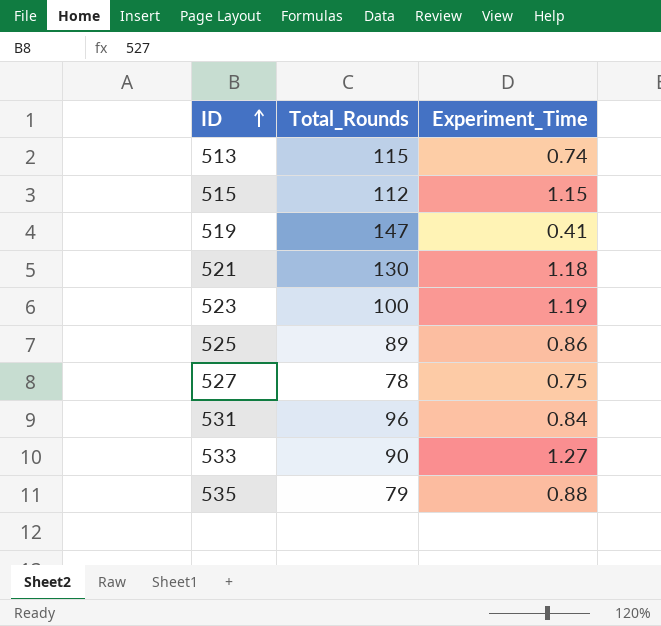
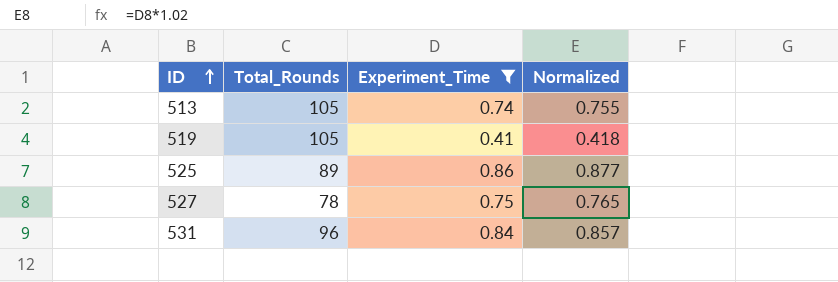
filter: none -> Experiment_Time <= 0.86
column Normalized | formula: none -> [Experiment_Time] * 1.02
513 | Total_Rounds: 115 -> 105
519 | Total_Rounds: 147 -> 105

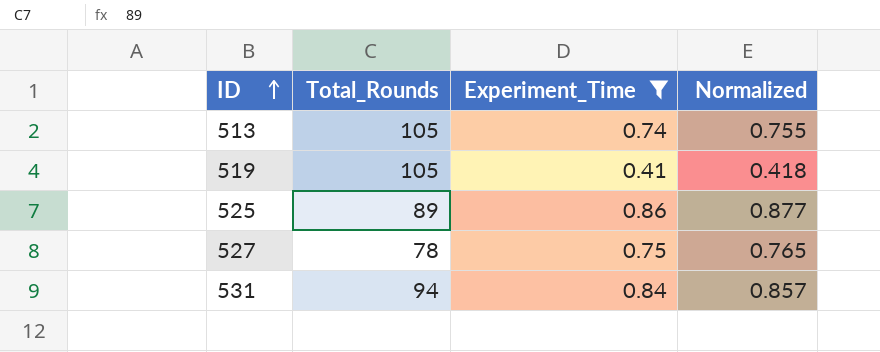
531 | Total_Rounds: 96 -> 94

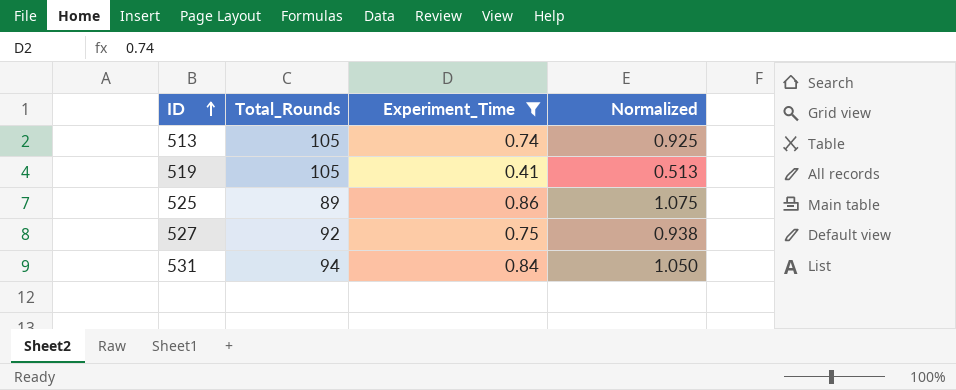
column Normalized | formula: [Experiment_Time] * 1.02 -> [Experiment_Time] * 1.25
527 | Total_Rounds: 78 -> 92

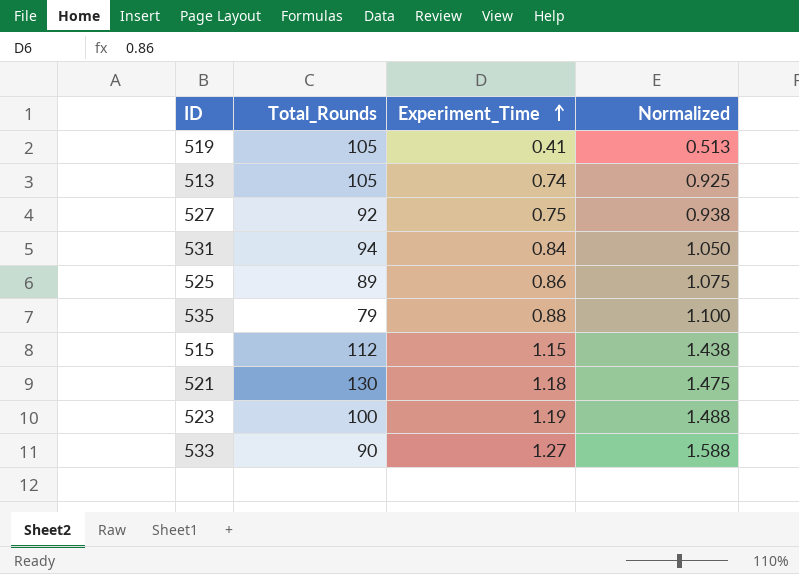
filter: Experiment_Time <= 0.86 -> none
row order: ID ascending -> Experiment_Time ascending

